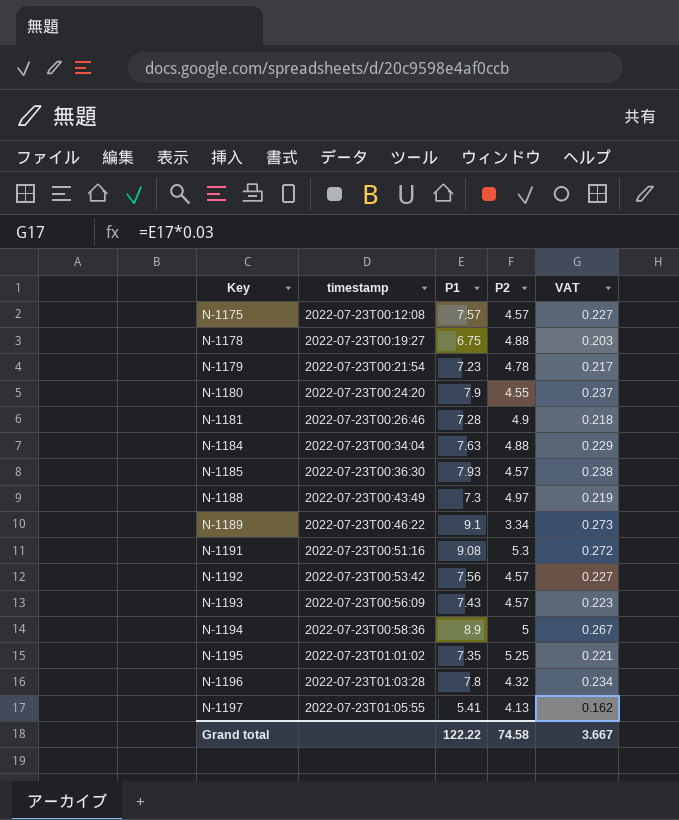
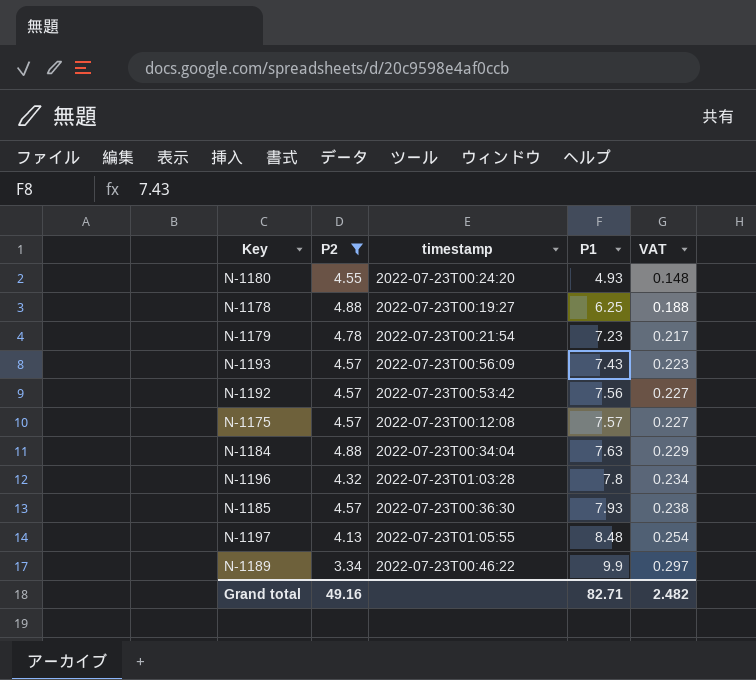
filter: none -> P2 <= 4.88
row order: Key ascending -> P1 ascending
column P2 | position: 4 -> 2
N-1180 | P1: 7.9 -> 4.93
N-1180 | VAT: 0.237 -> 0.148
N-1178 | P1: 6.75 -> 6.25
N-1178 | VAT: 0.203 -> 0.188
N-1197 | P1: 5.41 -> 8.48
N-1197 | VAT: 0.162 -> 0.254
N-1189 | P1: 9.1 -> 9.9
N-1189 | VAT: 0.273 -> 0.297
Grand total | P2: 74.58 -> 49.16
Grand total | P1: 122.22 -> 82.71
Grand total | VAT: 3.667 -> 2.482

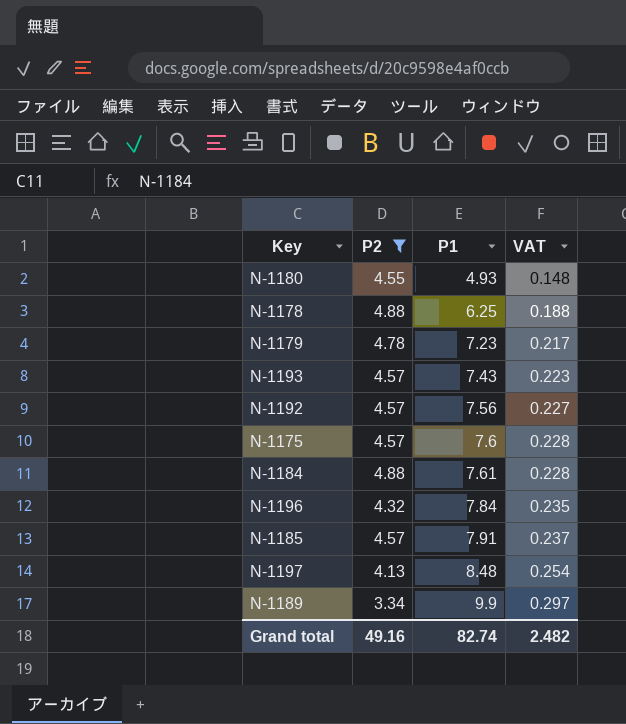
column timestamp | position: 3 -> none
N-1175 | P1: 7.57 -> 7.6
N-1175 | VAT: 0.227 -> 0.228
N-1184 | P1: 7.63 -> 7.61
N-1184 | VAT: 0.229 -> 0.228
N-1196 | P1: 7.8 -> 7.84
N-1196 | VAT: 0.234 -> 0.235
N-1185 | P1: 7.93 -> 7.91
N-1185 | VAT: 0.238 -> 0.237
Grand total | P1: 82.71 -> 82.74

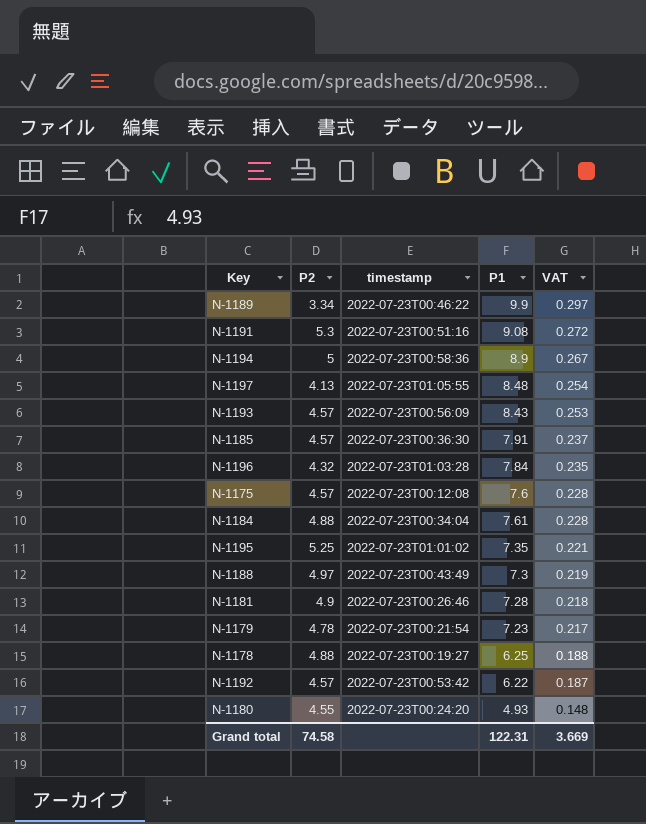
filter: P2 <= 4.88 -> none
row order: P1 ascending -> VAT descending
column timestamp | position: none -> 3
N-1193 | P1: 7.43 -> 8.43
N-1193 | VAT: 0.223 -> 0.253
N-1192 | P1: 7.56 -> 6.22
N-1192 | VAT: 0.227 -> 0.187
Grand total | P2: 49.16 -> 74.58
Grand total | P1: 82.74 -> 122.31
Grand total | VAT: 2.482 -> 3.669

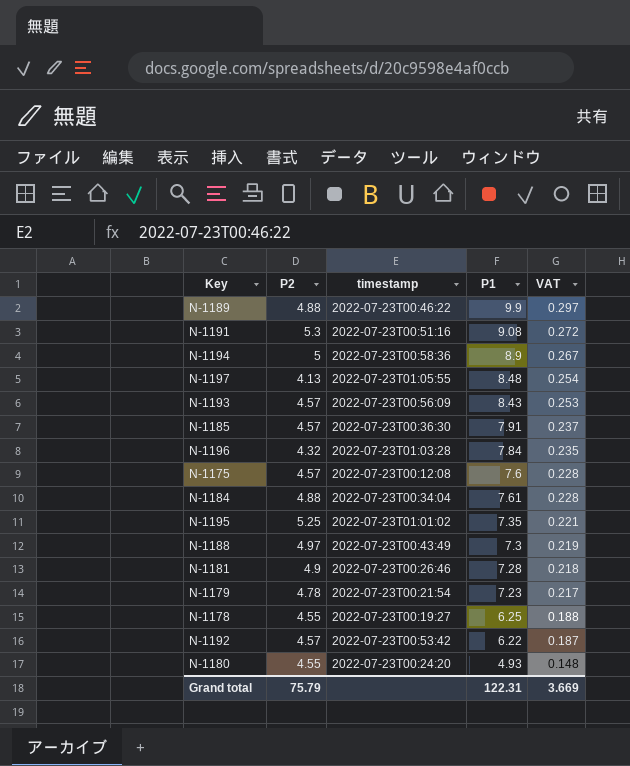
N-1189 | P2: 3.34 -> 4.88
N-1178 | P2: 4.88 -> 4.55
Grand total | P2: 74.58 -> 75.79

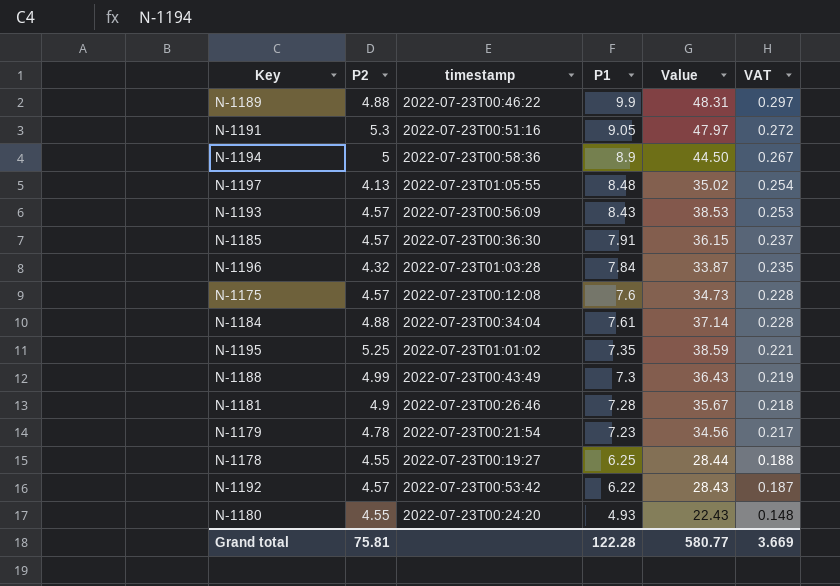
column Value | formula: none -> [P2] * [P1]
N-1191 | P1: 9.08 -> 9.05
N-1188 | P2: 4.97 -> 4.99
Grand total | P2: 75.79 -> 75.81
Grand total | P1: 122.31 -> 122.28

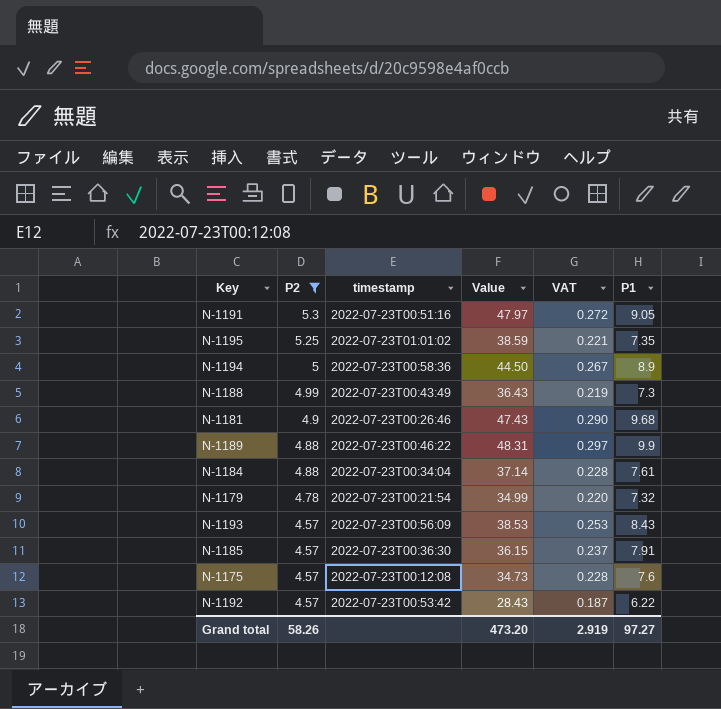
filter: none -> P2 >= 4.57
row order: VAT descending -> P2 descending
column P1 | position: 4 -> 6
N-1181 | Value: 35.67 -> 47.43
N-1181 | VAT: 0.218 -> 0.290
N-1181 | P1: 7.28 -> 9.68
N-1179 | Value: 34.56 -> 34.99
N-1179 | VAT: 0.217 -> 0.220
N-1179 | P1: 7.23 -> 7.32
Grand total | P2: 75.81 -> 58.26
Grand total | Value: 580.77 -> 473.20
Grand total | VAT: 3.669 -> 2.919
Grand total | P1: 122.28 -> 97.27

